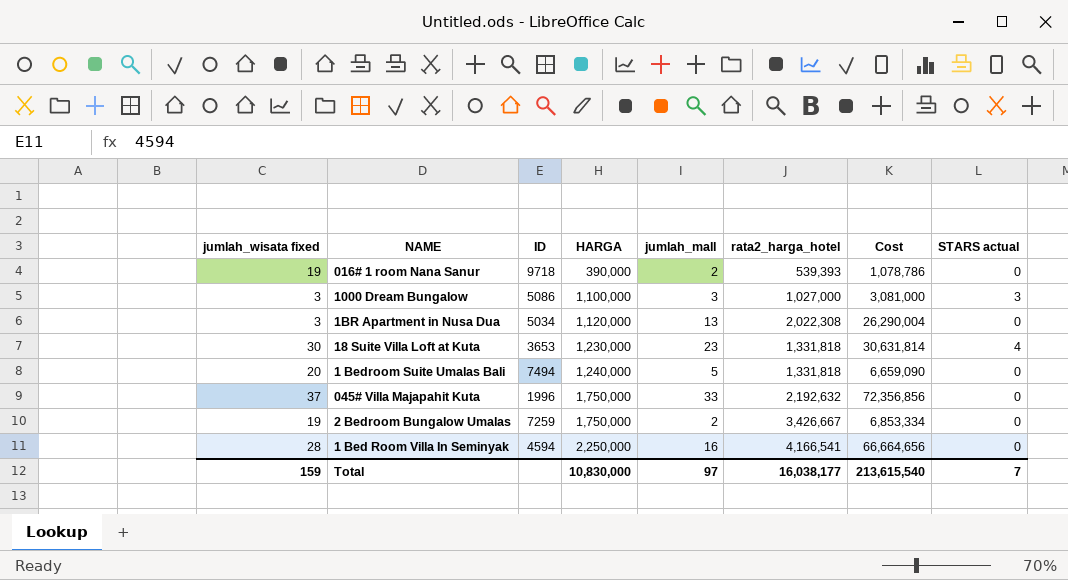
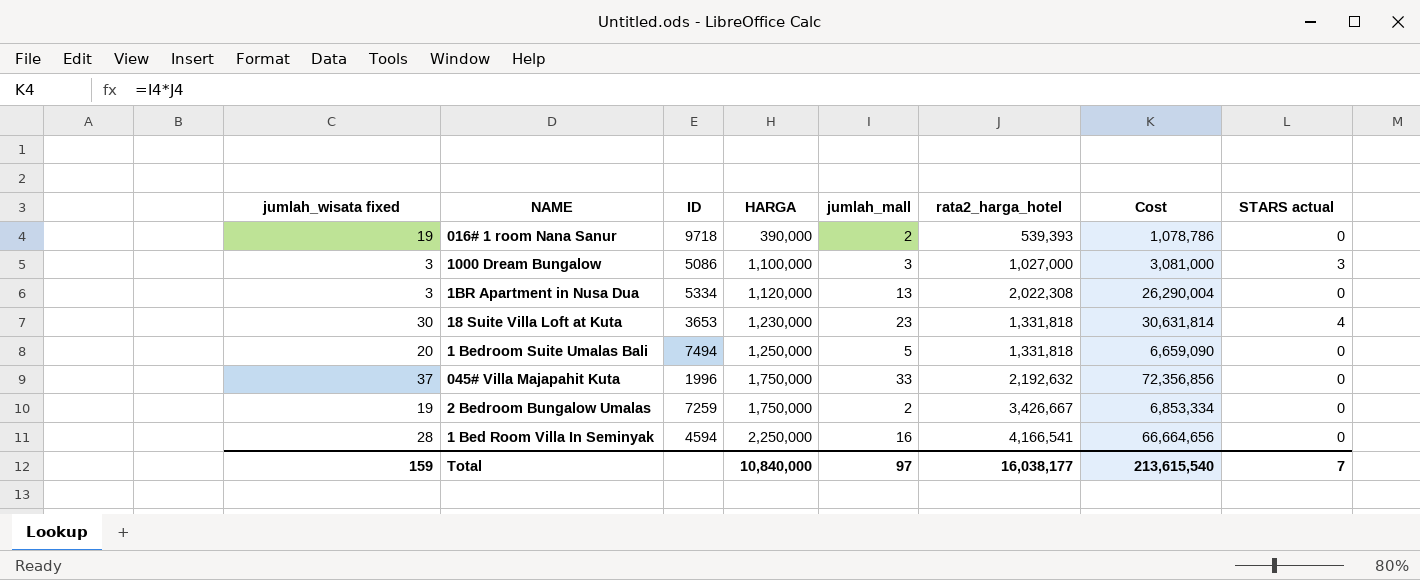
1BR Apartment in Nusa Dua | ID: 5034 -> 5334
1 Bedroom Suite Umalas Bali | HARGA: 1,240,000 -> 1,250,000
Total | HARGA: 10,830,000 -> 10,840,000

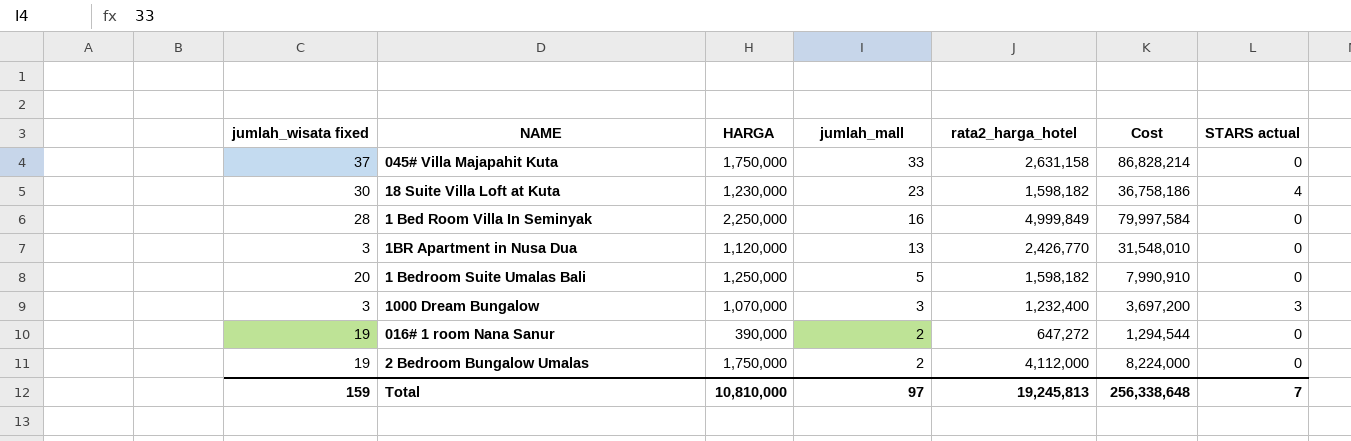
row order: HARGA ascending -> jumlah_mall descending
column ID | position: 3 -> none
045# Villa Majapahit Kuta | rata2_harga_hotel: 2,192,632 -> 2,631,158
045# Villa Majapahit Kuta | Cost: 72,356,856 -> 86,828,214
18 Suite Villa Loft at Kuta | rata2_harga_hotel: 1,331,818 -> 1,598,182
18 Suite Villa Loft at Kuta | Cost: 30,631,814 -> 36,758,186
1 Bed Room Villa In Seminyak | rata2_harga_hotel: 4,166,541 -> 4,999,849
1 Bed Room Villa In Seminyak | Cost: 66,664,656 -> 79,997,584
1BR Apartment in Nusa Dua | rata2_harga_hotel: 2,022,308 -> 2,426,770
1BR Apartment in Nusa Dua | Cost: 26,290,004 -> 31,548,010
1 Bedroom Suite Umalas Bali | rata2_harga_hotel: 1,331,818 -> 1,598,182
1 Bedroom Suite Umalas Bali | Cost: 6,659,090 -> 7,990,910
1000 Dream Bungalow | HARGA: 1,100,000 -> 1,070,000
1000 Dream Bungalow | rata2_harga_hotel: 1,027,000 -> 1,232,400
1000 Dream Bungalow | Cost: 3,081,000 -> 3,697,200
016# 1 room Nana Sanur | rata2_harga_hotel: 539,393 -> 647,272
016# 1 room Nana Sanur | Cost: 1,078,786 -> 1,294,544
2 Bedroom Bungalow Umalas | rata2_harga_hotel: 3,426,667 -> 4,112,000
2 Bedroom Bungalow Umalas | Cost: 6,853,334 -> 8,224,000
Total | HARGA: 10,840,000 -> 10,810,000
Total | rata2_harga_hotel: 16,038,177 -> 19,245,813
Total | Cost: 213,615,540 -> 256,338,648

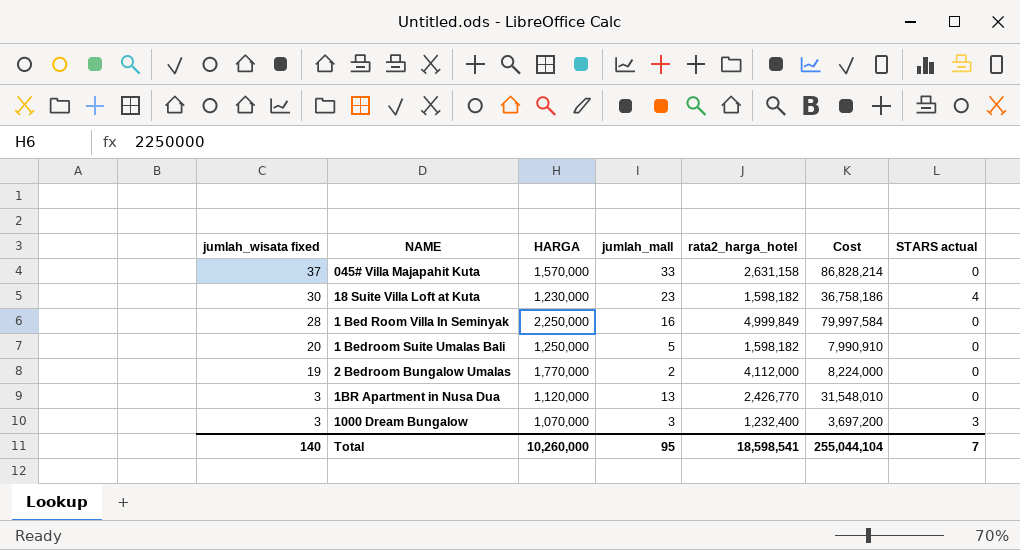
row order: jumlah_mall descending -> jumlah_wisata fixed descending
row 016# 1 room Nana Sanur: 19 | 390,000 | 2 | 647,272 | 1,294,544 | 0 -> none
045# Villa Majapahit Kuta | HARGA: 1,750,000 -> 1,570,000
2 Bedroom Bungalow Umalas | HARGA: 1,750,000 -> 1,770,000
Total | jumlah_wisata fixed: 159 -> 140
Total | HARGA: 10,810,000 -> 10,260,000
Total | jumlah_mall: 97 -> 95
Total | rata2_harga_hotel: 19,245,813 -> 18,598,541
Total | Cost: 256,338,648 -> 255,044,104

